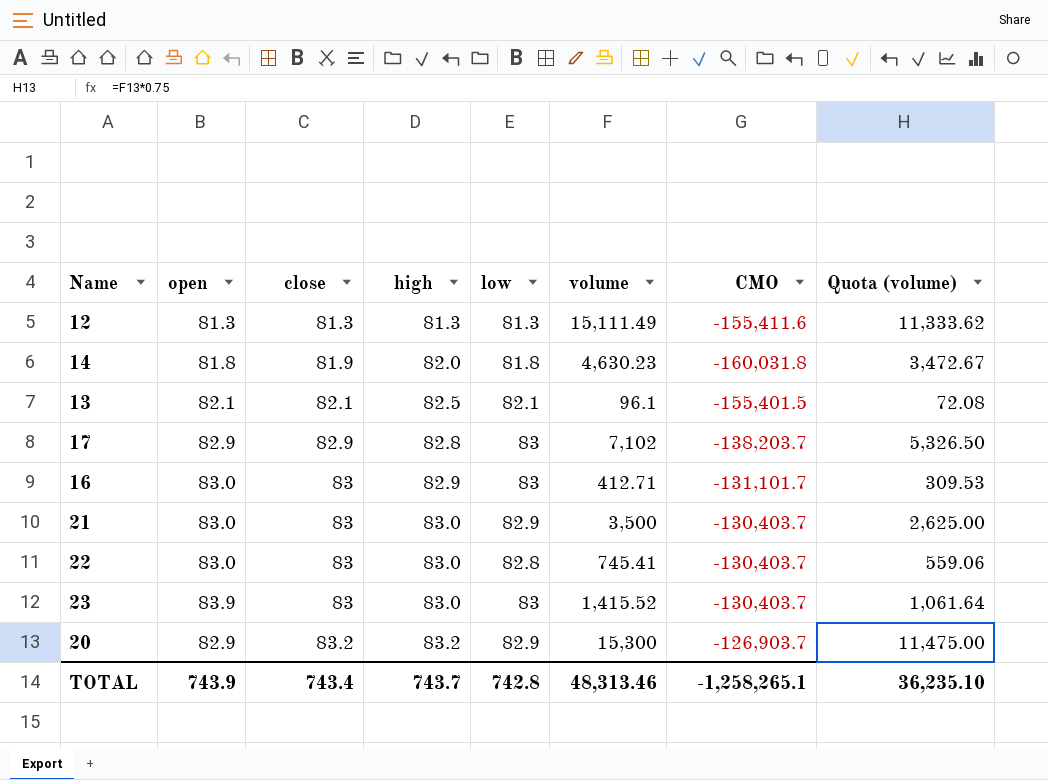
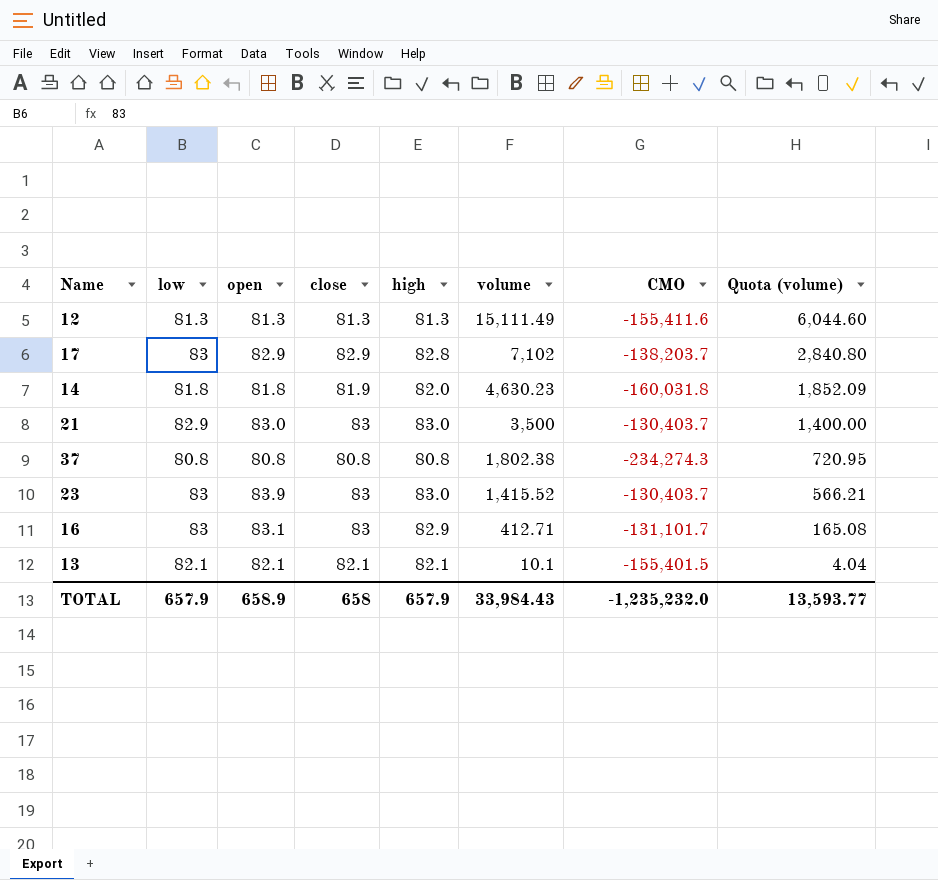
row order: close ascending -> volume descending
column low | position: 5 -> 2
column Quota (volume) | formula: [volume] * 0.75 -> [volume] * 0.4
row 22: 83.0 | 83 | 83.0 | 82.8 | 745.41 | -130,403.7 | 559.06 -> none
row 20: 82.9 | 83.2 | 83.2 | 82.9 | 15,300 | -126,903.7 | 11,475.00 -> none
row 37: none -> 80.8 | 80.8 | 80.8 | 80.8 | 1,802.38 | -234,274.3 | 720.95
16 | open: 83.0 -> 83.1
13 | high: 82.5 -> 82.1
13 | volume: 96.1 -> 10.1
TOTAL | low: 742.8 -> 657.9
TOTAL | open: 743.9 -> 658.9
TOTAL | close: 743.4 -> 658
TOTAL | high: 743.7 -> 657.9
TOTAL | volume: 48,313.46 -> 33,984.43
TOTAL | CMO: -1,258,265.1 -> -1,235,232.0
TOTAL | Quota (volume): 36,235.10 -> 13,593.77

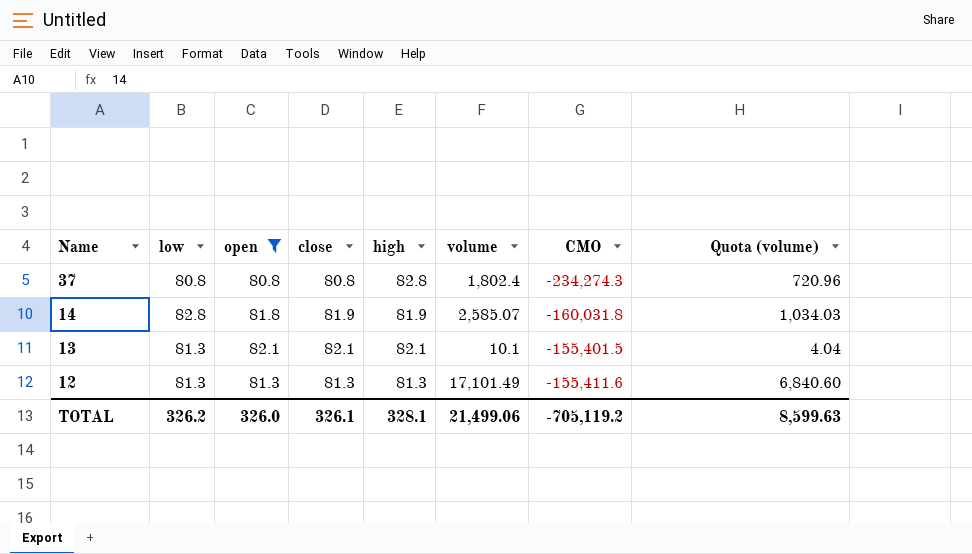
filter: none -> open <= 82.1
row order: volume descending -> Name descending
37 | high: 80.8 -> 82.8
37 | volume: 1,802.38 -> 1,802.4
37 | Quota (volume): 720.95 -> 720.96
14 | low: 81.8 -> 82.8
14 | high: 82.0 -> 81.9
14 | volume: 4,630.23 -> 2,585.07
14 | Quota (volume): 1,852.09 -> 1,034.03
13 | low: 82.1 -> 81.3
12 | volume: 15,111.49 -> 17,101.49
12 | Quota (volume): 6,044.60 -> 6,840.60
TOTAL | low: 657.9 -> 326.2
TOTAL | open: 658.9 -> 326.0
TOTAL | close: 658 -> 326.1
TOTAL | high: 657.9 -> 328.1
TOTAL | volume: 33,984.43 -> 21,499.06
TOTAL | CMO: -1,235,232.0 -> -705,119.2
TOTAL | Quota (volume): 13,593.77 -> 8,599.63

